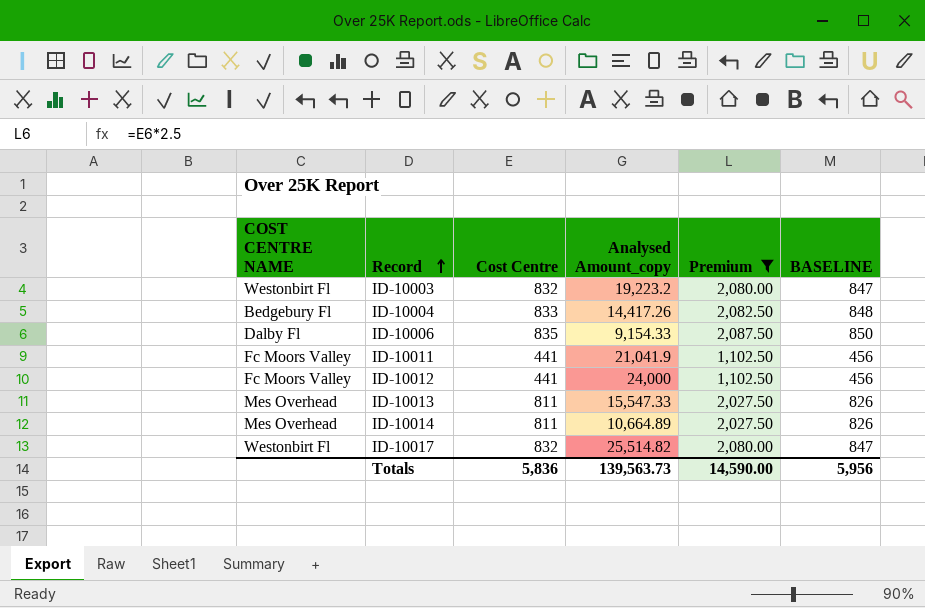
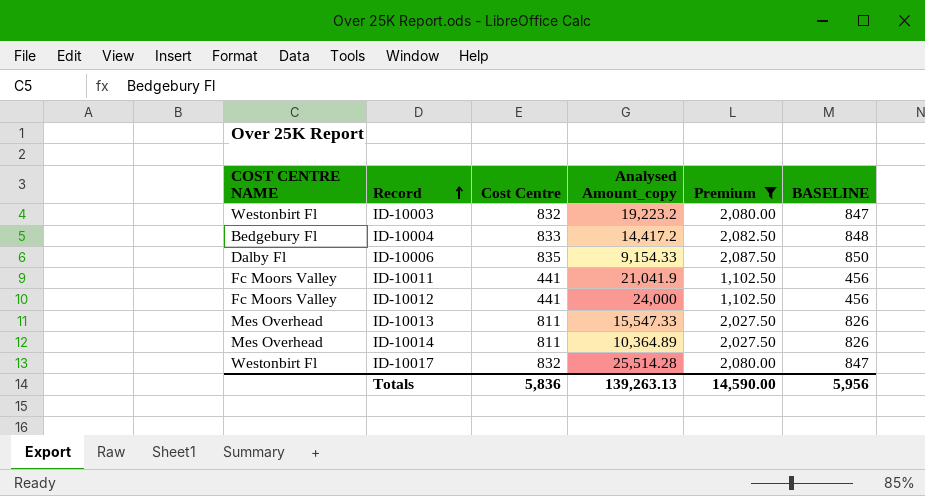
ID-10004 | Analysed Amount_copy: 14,417.26 -> 14,417.2
ID-10014 | Analysed Amount_copy: 10,664.89 -> 10,364.89
ID-10017 | Analysed Amount_copy: 25,514.82 -> 25,514.28
Totals | Analysed Amount_copy: 139,563.73 -> 139,263.13

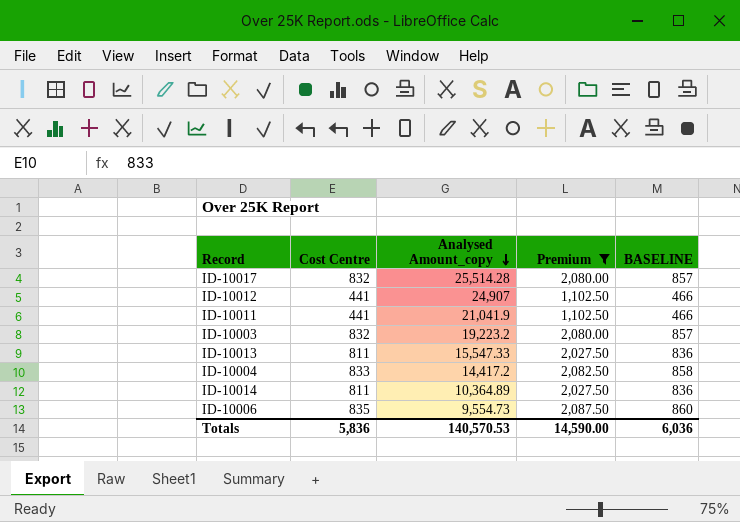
row order: Record ascending -> Analysed Amount_copy descending
column COST CENTRE NAME | position: 1 -> none
column BASELINE | formula: [Cost Centre] + 15 -> [Cost Centre] + 25
ID-10012 | Analysed Amount_copy: 24,000 -> 24,907
ID-10006 | Analysed Amount_copy: 9,154.33 -> 9,554.73
Totals | Analysed Amount_copy: 139,263.13 -> 140,570.53
Totals | BASELINE: 5,956 -> 6,036

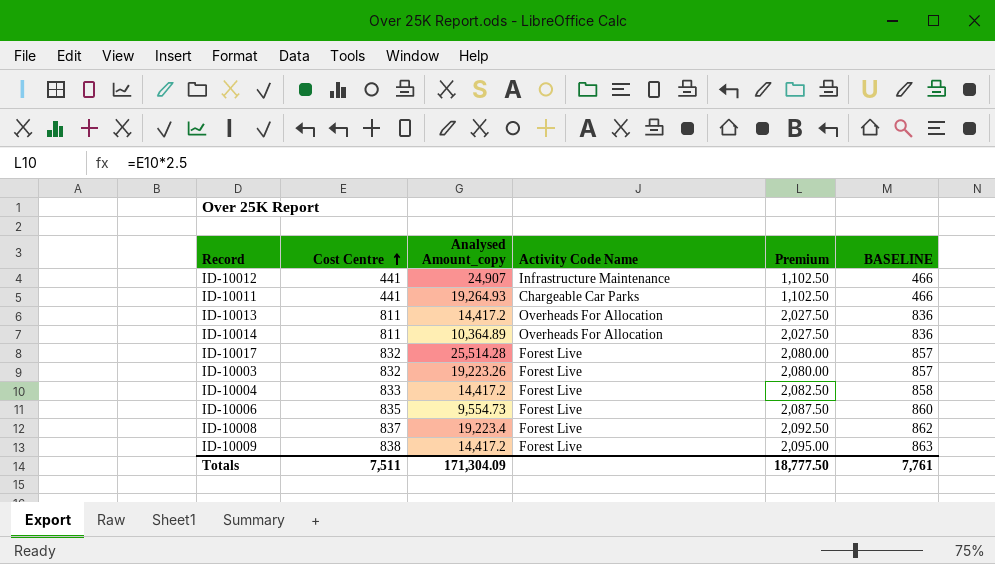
filter: Premium <= 2,087.50 -> none
row order: Analysed Amount_copy descending -> Cost Centre ascending
column Activity Code Name | position: none -> 4
ID-10011 | Analysed Amount_copy: 21,041.9 -> 19,264.93
ID-10013 | Analysed Amount_copy: 15,547.33 -> 14,417.2
ID-10003 | Analysed Amount_copy: 19,223.2 -> 19,223.26
Totals | Cost Centre: 5,836 -> 7,511
Totals | Analysed Amount_copy: 140,570.53 -> 171,304.09
Totals | Premium: 14,590.00 -> 18,777.50
Totals | BASELINE: 6,036 -> 7,761

